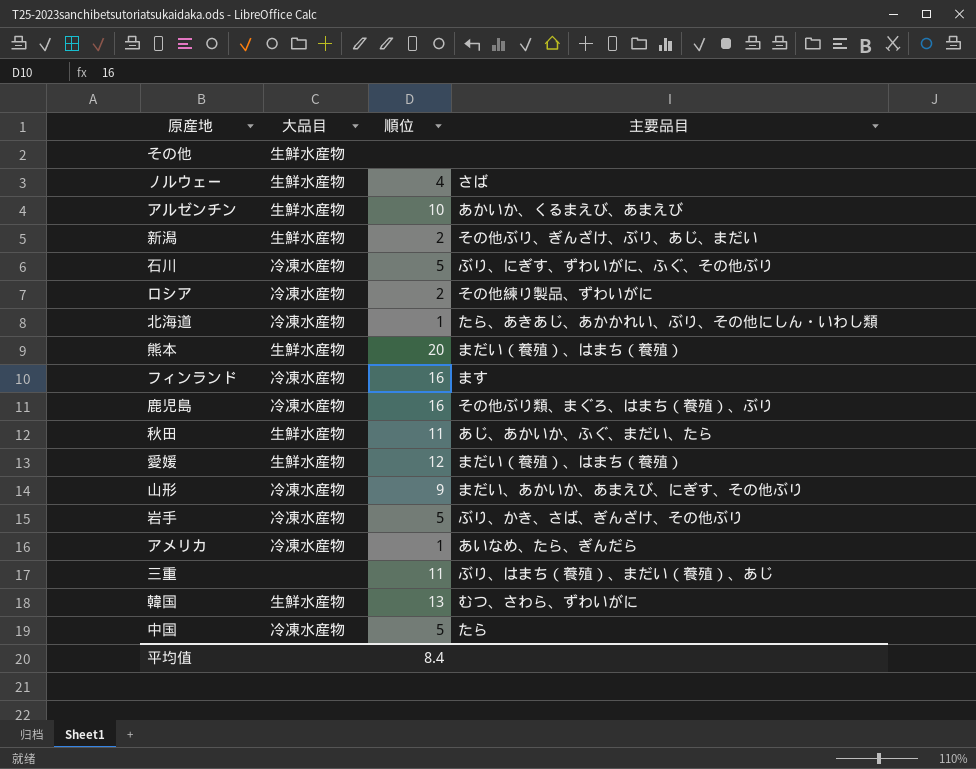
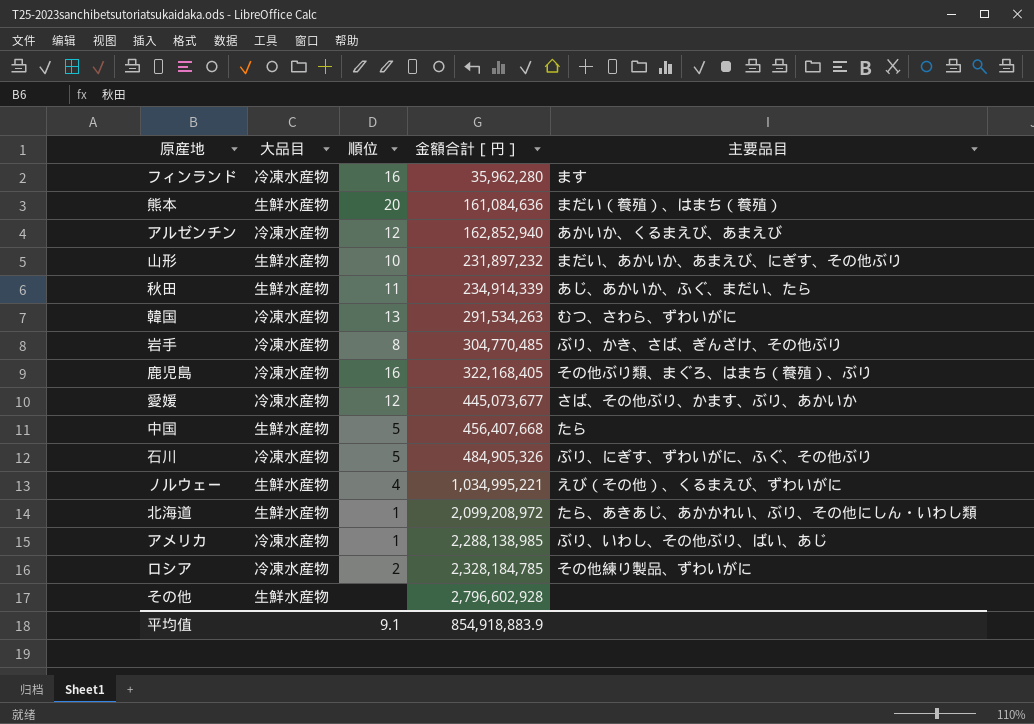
row order: none -> 金額合計［円］ ascending
column 金額合計［円］ | position: none -> 4
row 新潟: 生鮮水産物 | 2 | その他ぶり、ぎんざけ、ぶり、あじ、まだい -> none
row 三重: none | 11 | ぶり、はまち（養殖）、まだい（養殖）、あじ -> none
アルゼンチン | 大品目: 生鮮水産物 -> 冷凍水産物
アルゼンチン | 順位: 10 -> 12
山形 | 大品目: 冷凍水産物 -> 生鮮水産物
山形 | 順位: 9 -> 10
韓国 | 大品目: 生鮮水産物 -> 冷凍水産物
岩手 | 順位: 5 -> 8
愛媛 | 大品目: 生鮮水産物 -> 冷凍水産物
愛媛 | 主要品目: まだい（養殖）、はまち（養殖） -> さば、その他ぶり、かます、ぶり、あかいか
中国 | 大品目: 冷凍水産物 -> 生鮮水産物
ノルウェー | 主要品目: さば -> えび（その他）、くるまえび、ずわいがに
北海道 | 大品目: 冷凍水産物 -> 生鮮水産物
アメリカ | 主要品目: あいなめ、たら、ぎんだら -> ぶり、いわし、その他ぶり、ばい、あじ
平均值 | 順位: 8.4 -> 9.1

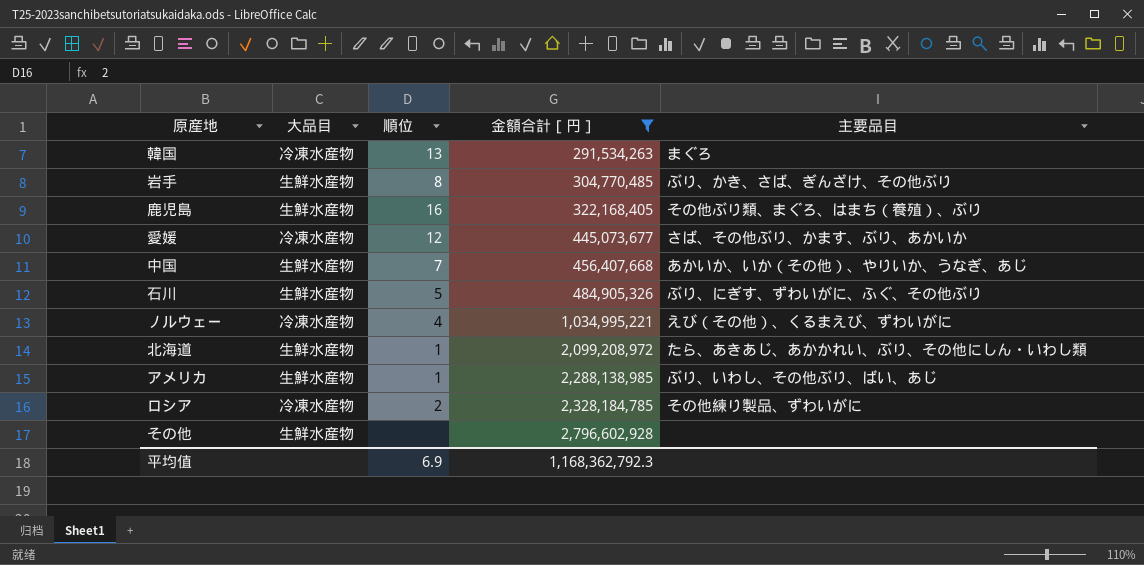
filter: none -> 金額合計［円］ >= 291,534,263
韓国 | 主要品目: むつ、さわら、ずわいがに -> まぐろ
岩手 | 大品目: 冷凍水産物 -> 生鮮水産物
鹿児島 | 大品目: 冷凍水産物 -> 生鮮水産物
中国 | 順位: 5 -> 7
中国 | 主要品目: たら -> あかいか、いか（その他）、やりいか、うなぎ、あじ
石川 | 大品目: 冷凍水産物 -> 生鮮水産物
ノルウェー | 大品目: 生鮮水産物 -> 冷凍水産物
アメリカ | 大品目: 冷凍水産物 -> 生鮮水産物
平均值 | 順位: 9.1 -> 6.9
平均值 | 金額合計［円］: 854,918,883.9 -> 1,168,362,792.3

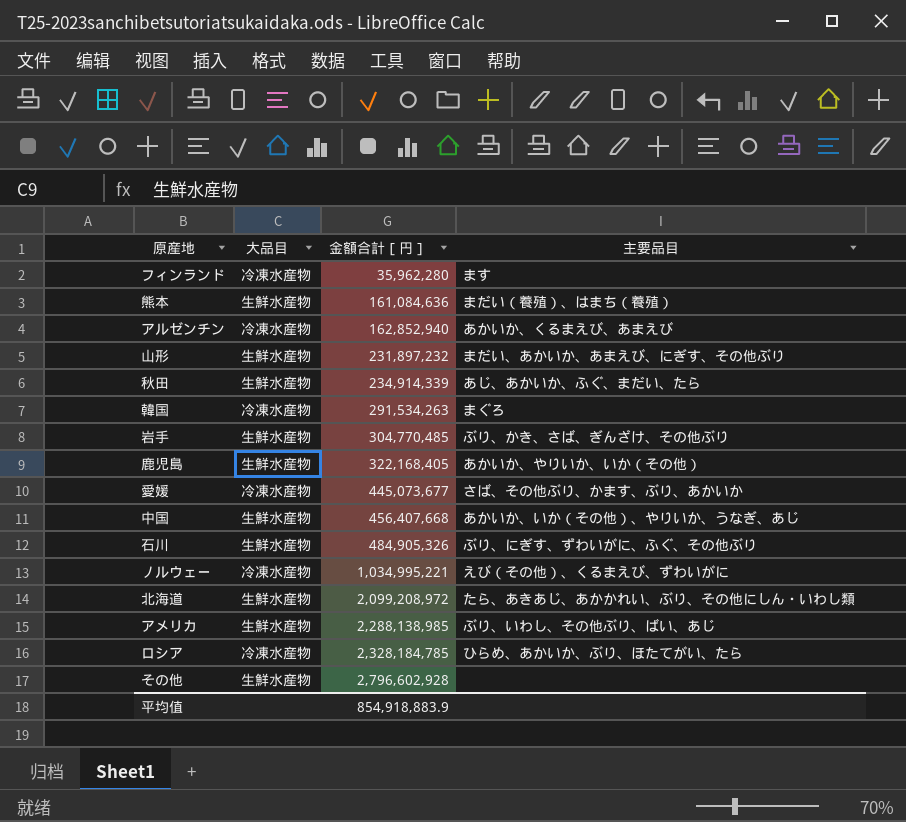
filter: 金額合計［円］ >= 291,534,263 -> none
column 順位 | position: 3 -> none
鹿児島 | 主要品目: その他ぶり類、まぐろ、はまち（養殖）、ぶり -> あかいか、やりいか、いか（その他）
ロシア | 主要品目: その他練り製品、ずわいがに -> ひらめ、あかいか、ぶり、ほたてがい、たら
平均值 | 金額合計［円］: 1,168,362,792.3 -> 854,918,883.9

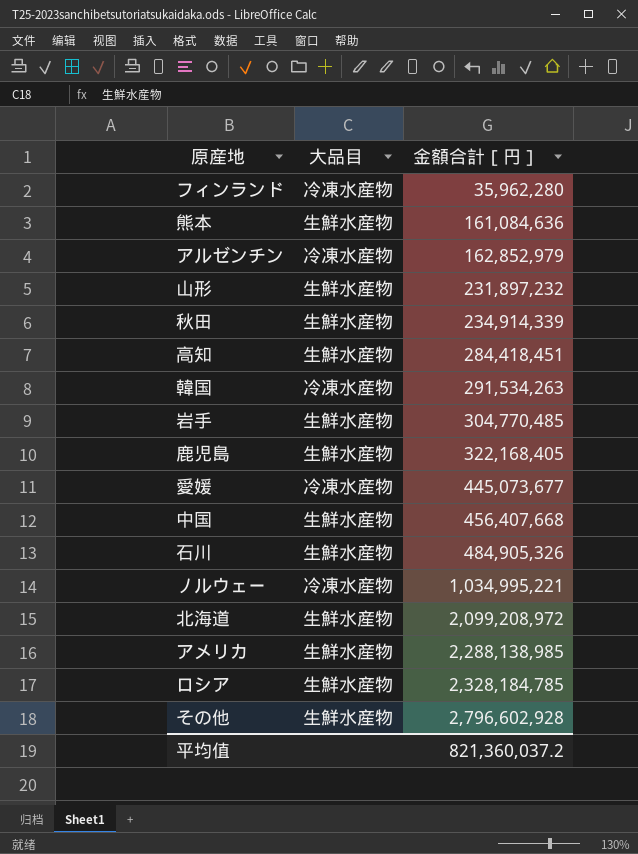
column 主要品目 | position: 4 -> none
アルゼンチン | 金額合計［円］: 162,852,940 -> 162,852,979
row 高知: none -> 生鮮水産物 | 284,418,451
ロシア | 大品目: 冷凍水産物 -> 生鮮水産物
平均值 | 金額合計［円］: 854,918,883.9 -> 821,360,037.2

